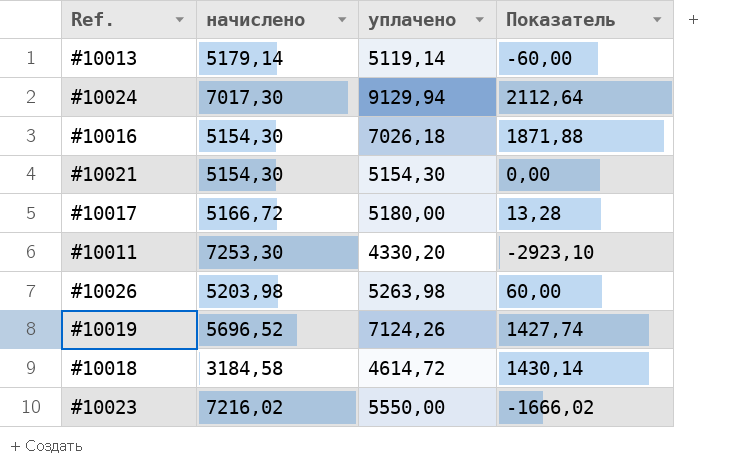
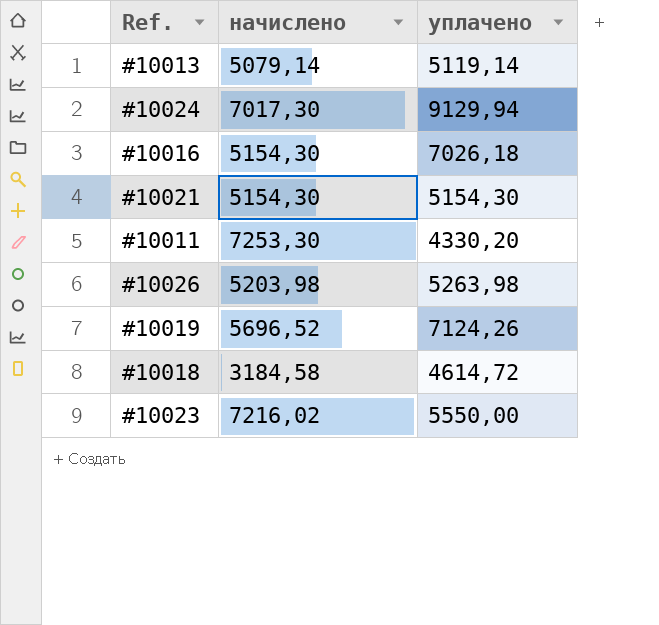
column Показатель | formula: [уплачено] - [начислено] -> none
row #10017: 5166,72 | 5180,00 | 13,28 -> none
#10013 | начислено: 5179,14 -> 5079,14

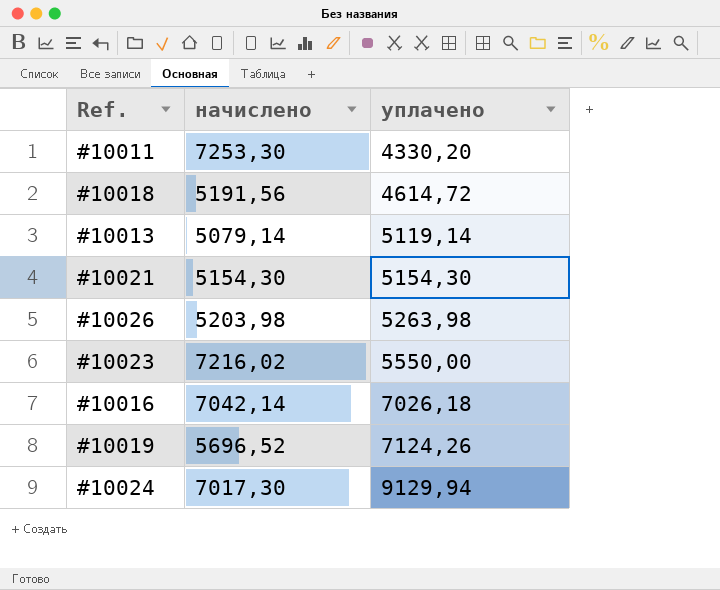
row order: none -> уплачено ascending
#10018 | начислено: 3184,58 -> 5191,56
#10016 | начислено: 5154,30 -> 7042,14

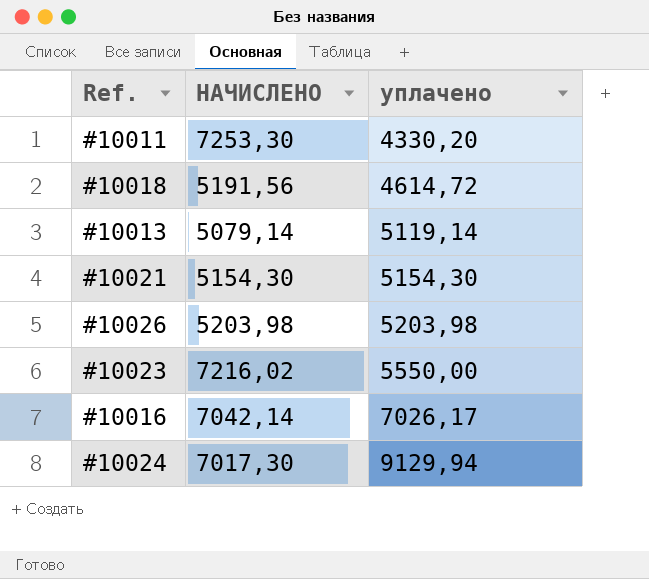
column name: начислено -> НАЧИСЛЕНО
row #10019: 5696,52 | 7124,26 -> none
#10026 | уплачено: 5263,98 -> 5203,98
#10016 | уплачено: 7026,18 -> 7026,17

